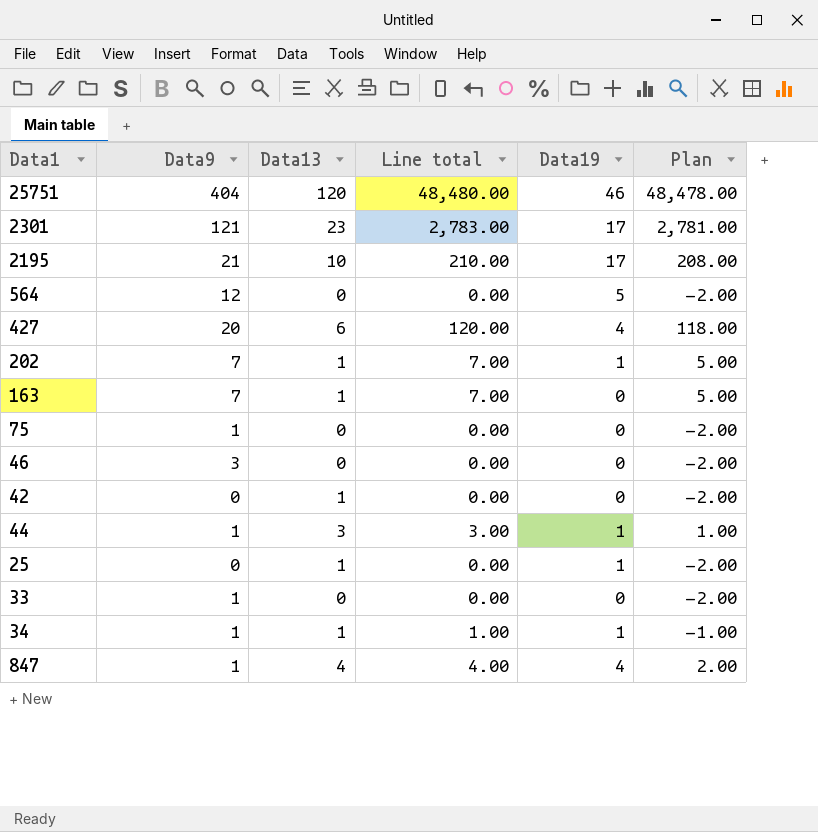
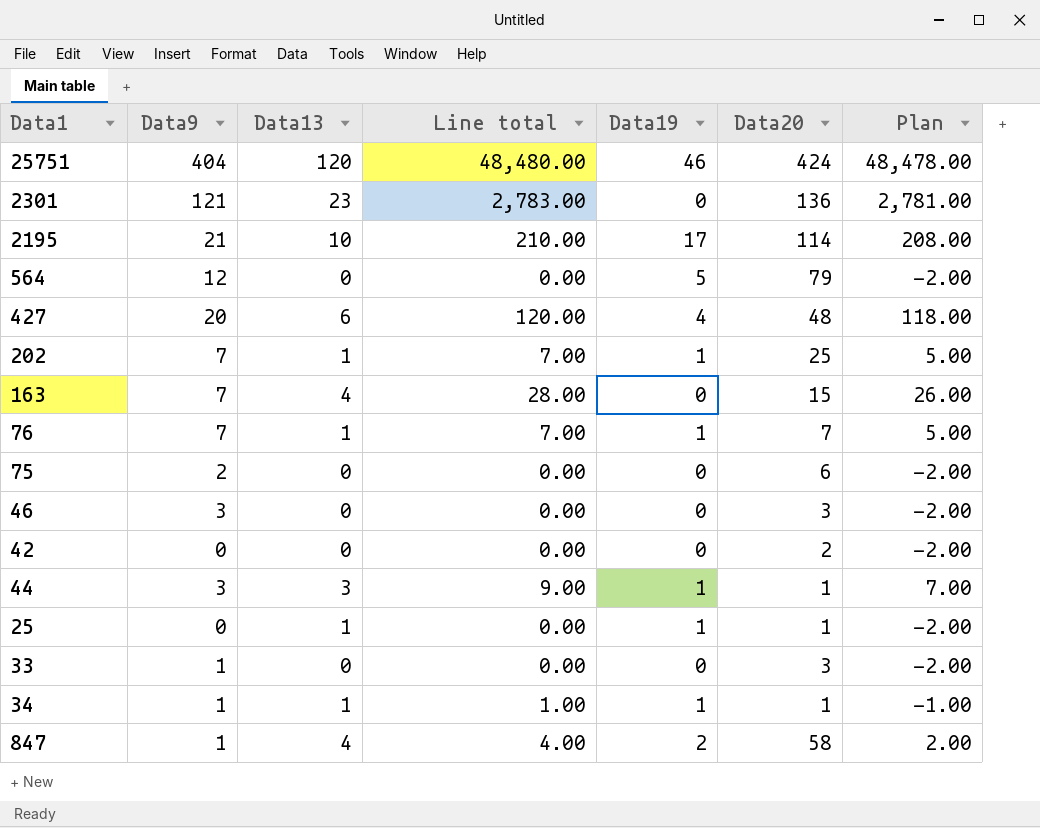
column Data20 | position: none -> 6
2301 | Data19: 17 -> 0
163 | Data13: 1 -> 4
163 | Line total: 7.00 -> 28.00
163 | Plan: 5.00 -> 26.00
row 76: none -> 7 | 1 | 7.00 | 1 | 7 | 5.00
75 | Data9: 1 -> 2
42 | Data13: 1 -> 0
44 | Data9: 1 -> 3
44 | Line total: 3.00 -> 9.00
44 | Plan: 1.00 -> 7.00
847 | Data19: 4 -> 2

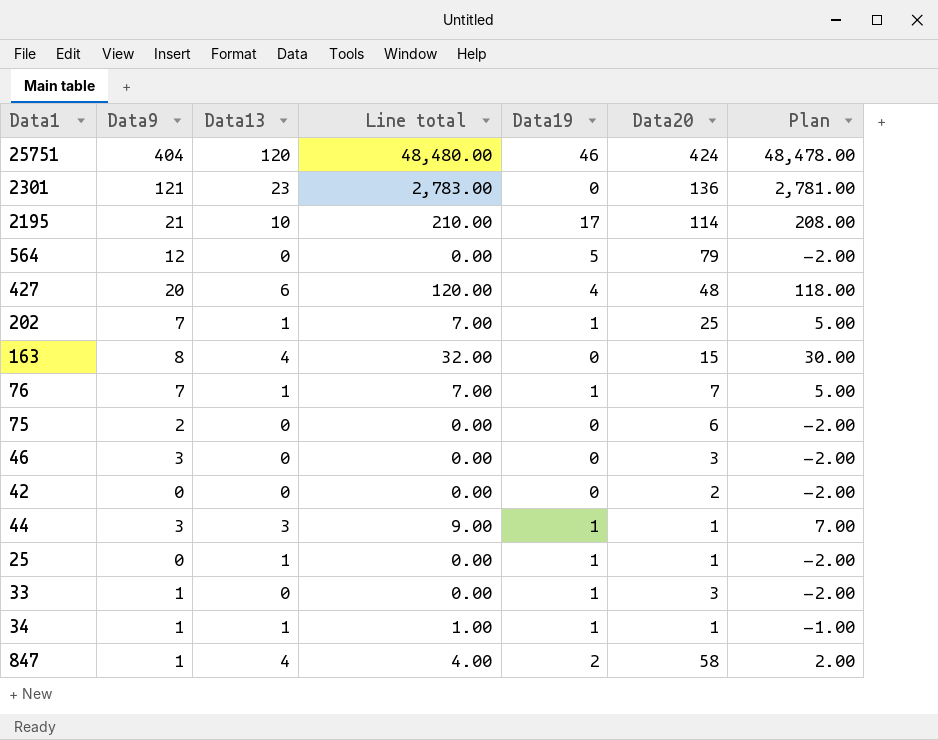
163 | Data9: 7 -> 8
163 | Line total: 28.00 -> 32.00
163 | Plan: 26.00 -> 30.00
33 | Data19: 0 -> 1

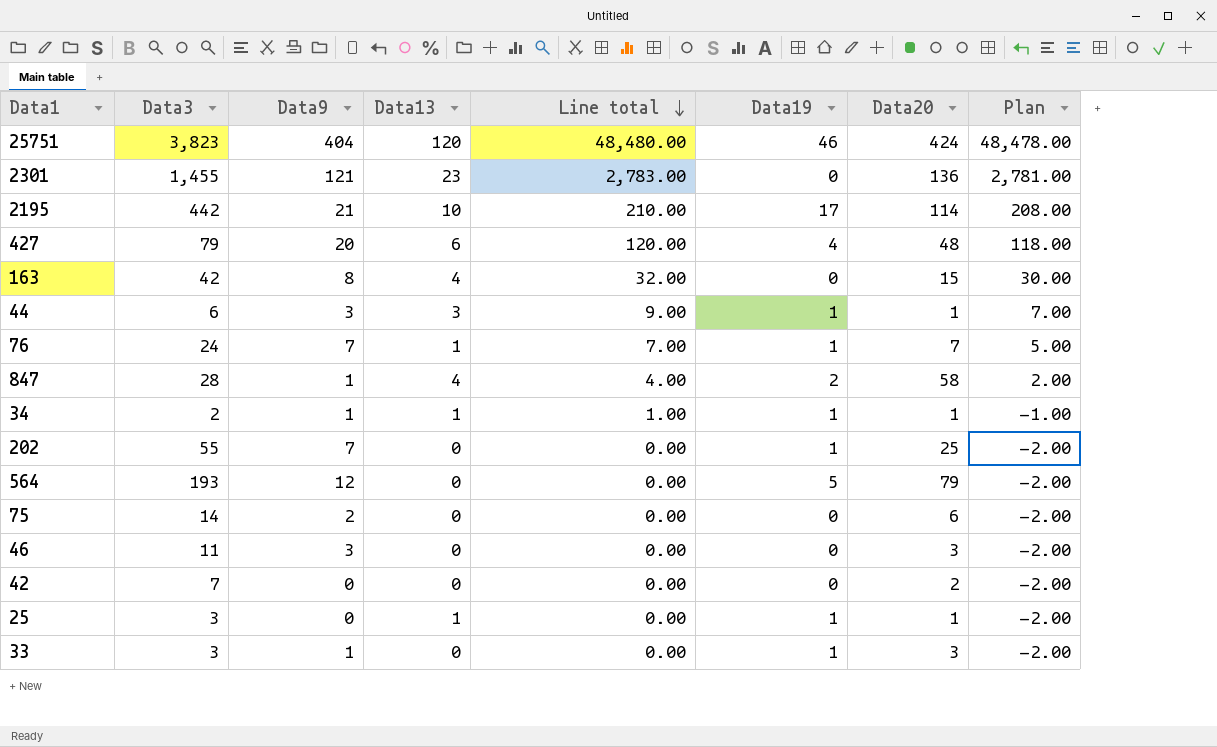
row order: none -> Line total descending
column Data3 | position: none -> 2
202 | Data13: 1 -> 0
202 | Line total: 7.00 -> 0.00
202 | Plan: 5.00 -> -2.00

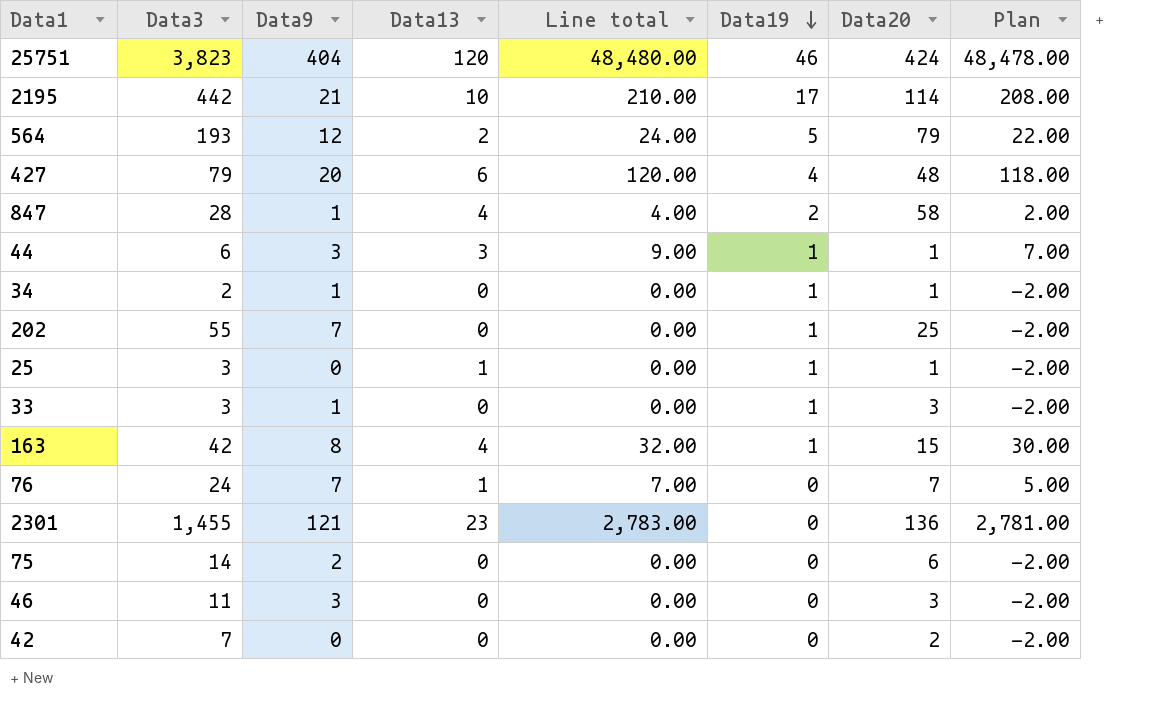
row order: Line total descending -> Data19 descending
564 | Data13: 0 -> 2
564 | Line total: 0.00 -> 24.00
564 | Plan: -2.00 -> 22.00
34 | Data13: 1 -> 0
34 | Line total: 1.00 -> 0.00
34 | Plan: -1.00 -> -2.00
163 | Data19: 0 -> 1
76 | Data19: 1 -> 0

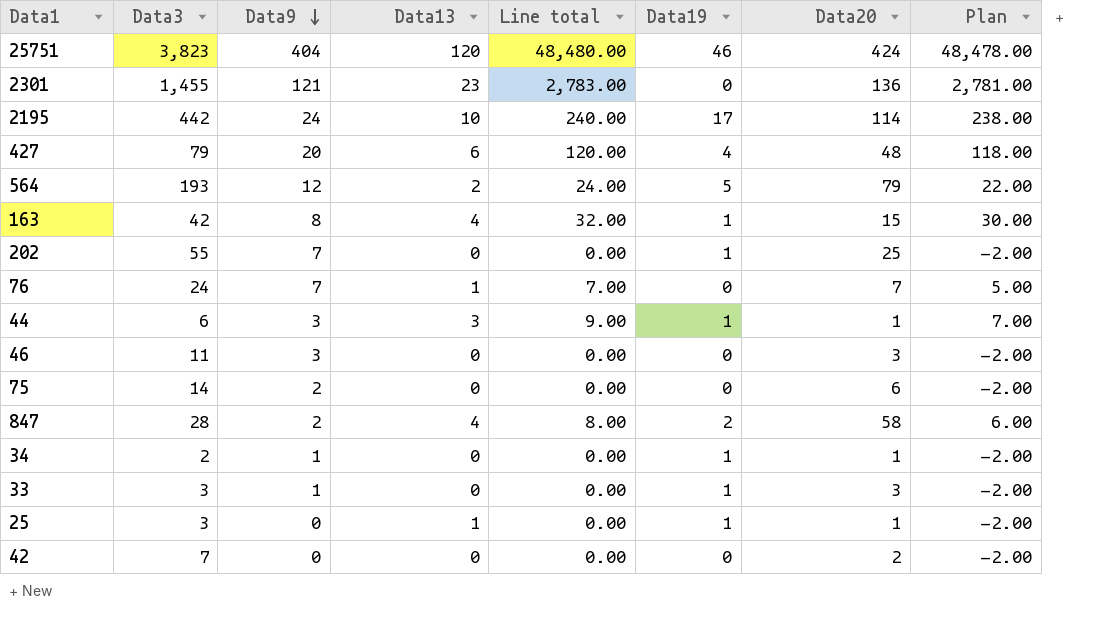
row order: Data19 descending -> Data9 descending
2195 | Data9: 21 -> 24
2195 | Line total: 210.00 -> 240.00
2195 | Plan: 208.00 -> 238.00
847 | Data9: 1 -> 2
847 | Line total: 4.00 -> 8.00
847 | Plan: 2.00 -> 6.00

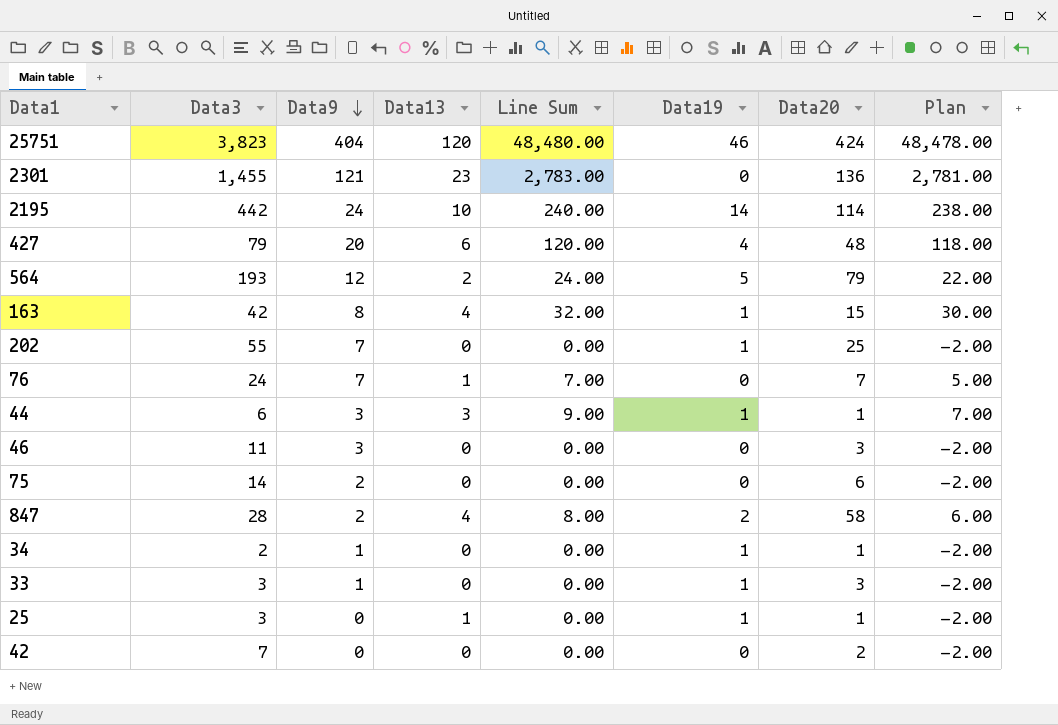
column name: Line total -> Line Sum
2195 | Data19: 17 -> 14

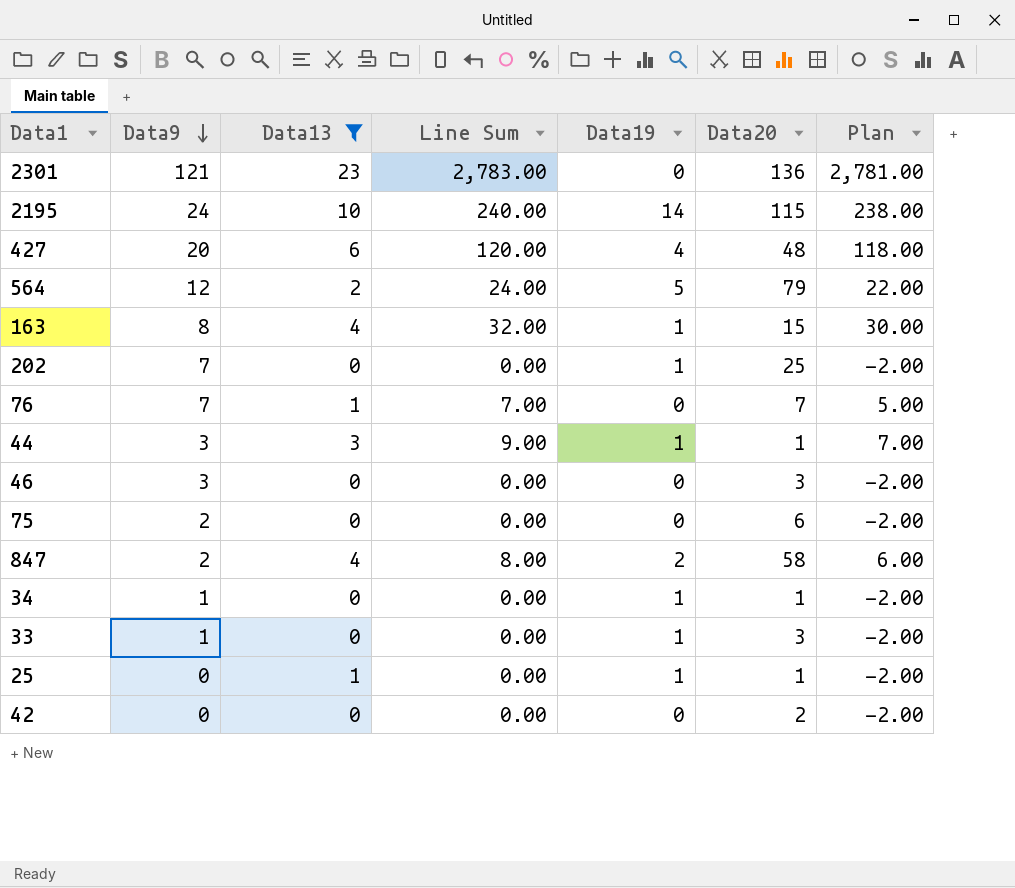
filter: none -> Data13 != 120
column Data3 | position: 2 -> none
2195 | Data20: 114 -> 115

